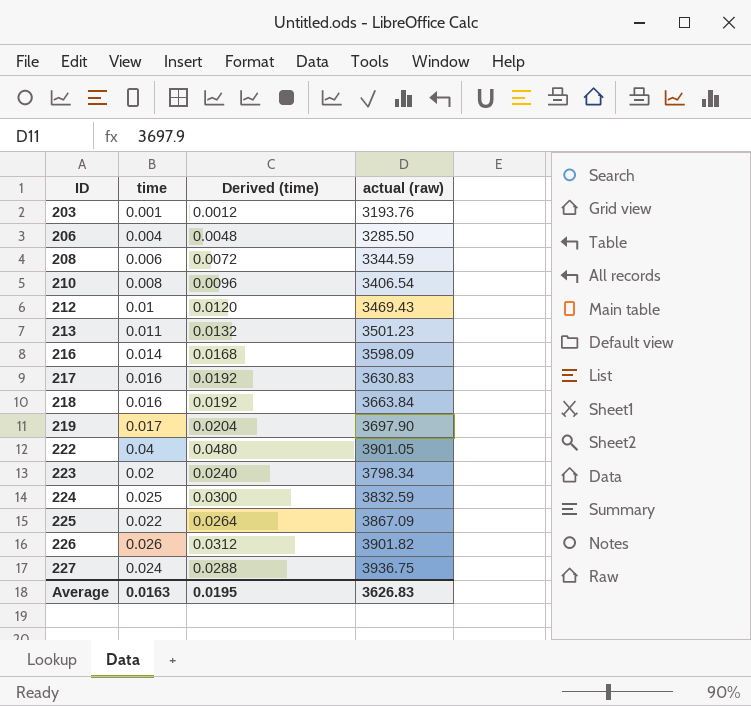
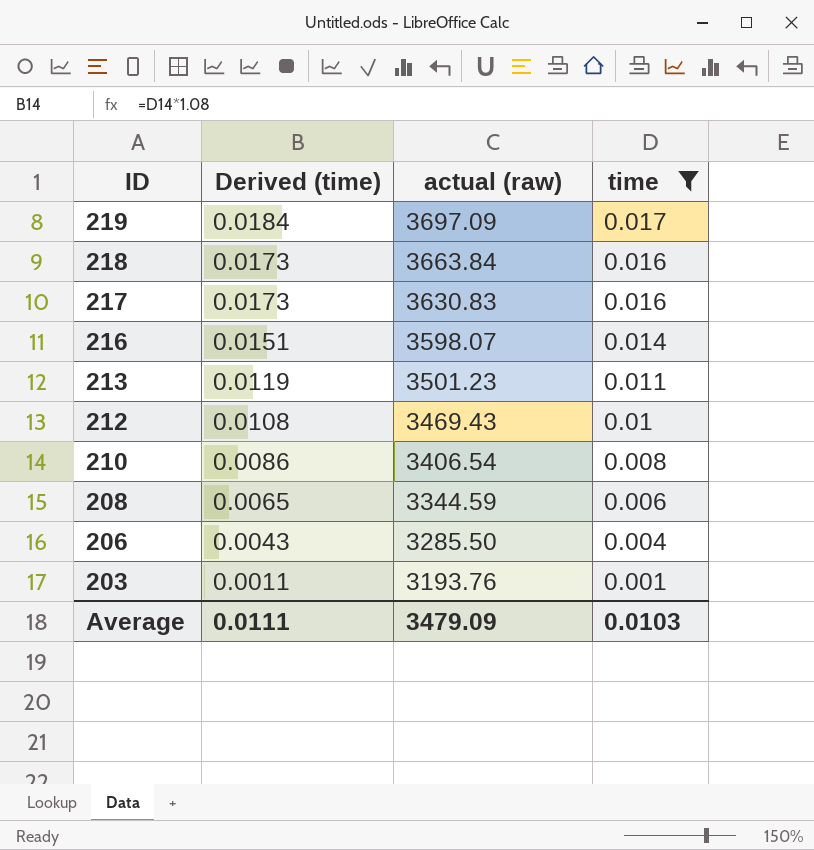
filter: none -> time <= 0.017
row order: ID ascending -> ID descending
column Derived (time) | formula: [time] * 1.2 -> [time] * 1.08
column time | position: 2 -> 4
219 | actual (raw): 3697.90 -> 3697.09
216 | actual (raw): 3598.09 -> 3598.07
Average | Derived (time): 0.0195 -> 0.0111
Average | actual (raw): 3626.83 -> 3479.09
Average | time: 0.0163 -> 0.0103

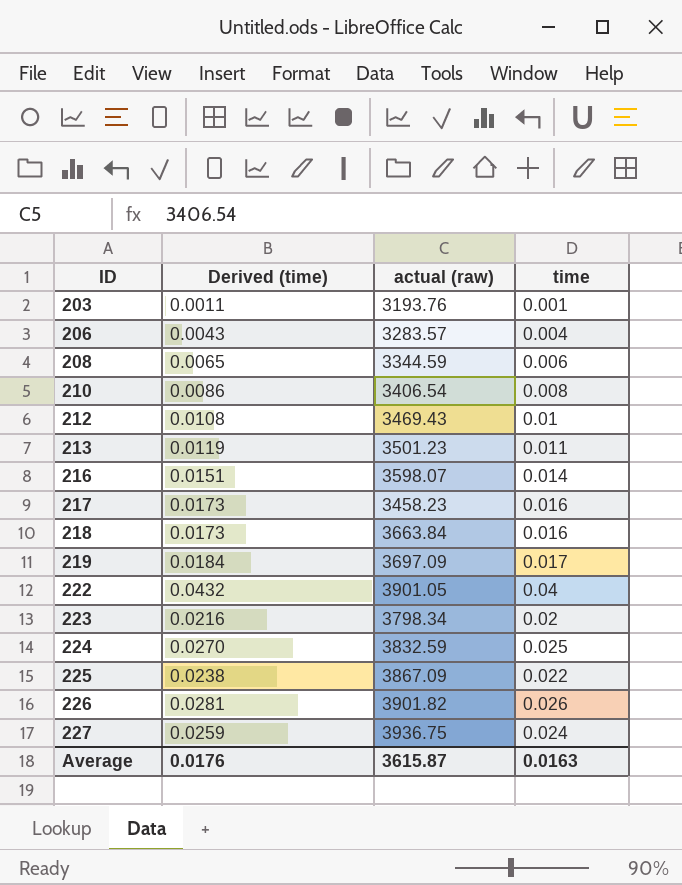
filter: time <= 0.017 -> none
row order: ID descending -> ID ascending
206 | actual (raw): 3285.50 -> 3283.57
217 | actual (raw): 3630.83 -> 3458.23
Average | Derived (time): 0.0111 -> 0.0176
Average | actual (raw): 3479.09 -> 3615.87
Average | time: 0.0103 -> 0.0163

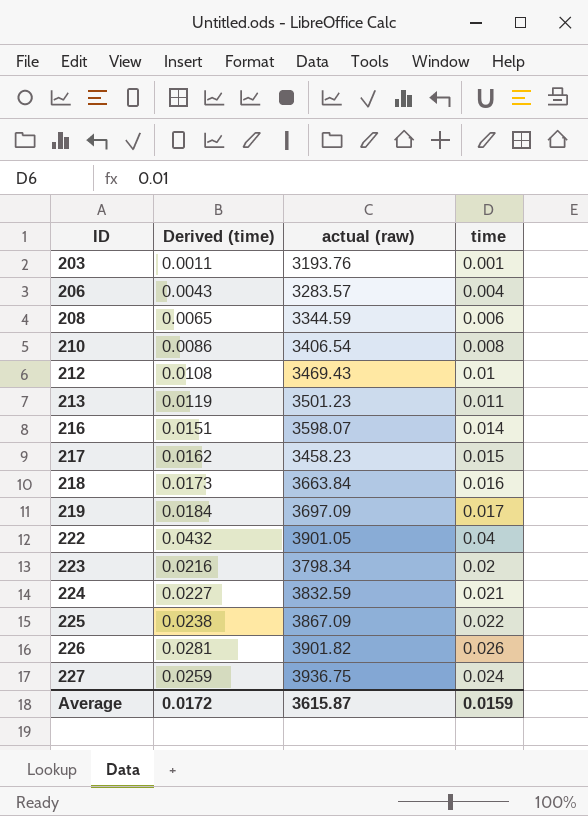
217 | Derived (time): 0.0173 -> 0.0162
217 | time: 0.016 -> 0.015
224 | Derived (time): 0.0270 -> 0.0227
224 | time: 0.025 -> 0.021
Average | Derived (time): 0.0176 -> 0.0172
Average | time: 0.0163 -> 0.0159

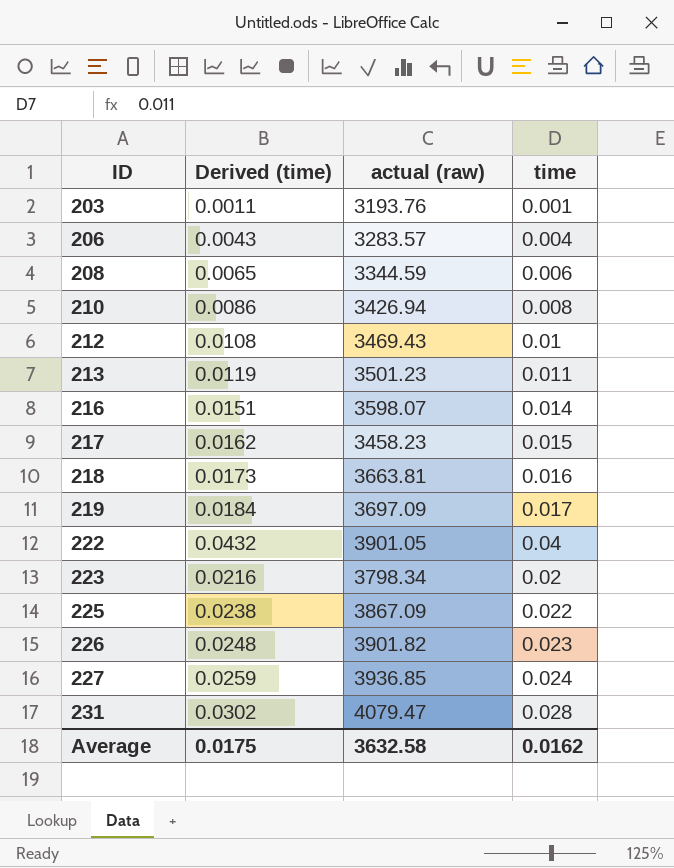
row 224: 0.0227 | 3832.59 | 0.021 -> none
210 | actual (raw): 3406.54 -> 3426.94
218 | actual (raw): 3663.84 -> 3663.81
226 | Derived (time): 0.0281 -> 0.0248
226 | time: 0.026 -> 0.023
227 | actual (raw): 3936.75 -> 3936.85
row 231: none -> 0.0302 | 4079.47 | 0.028
Average | Derived (time): 0.0172 -> 0.0175
Average | actual (raw): 3615.87 -> 3632.58
Average | time: 0.0159 -> 0.0162

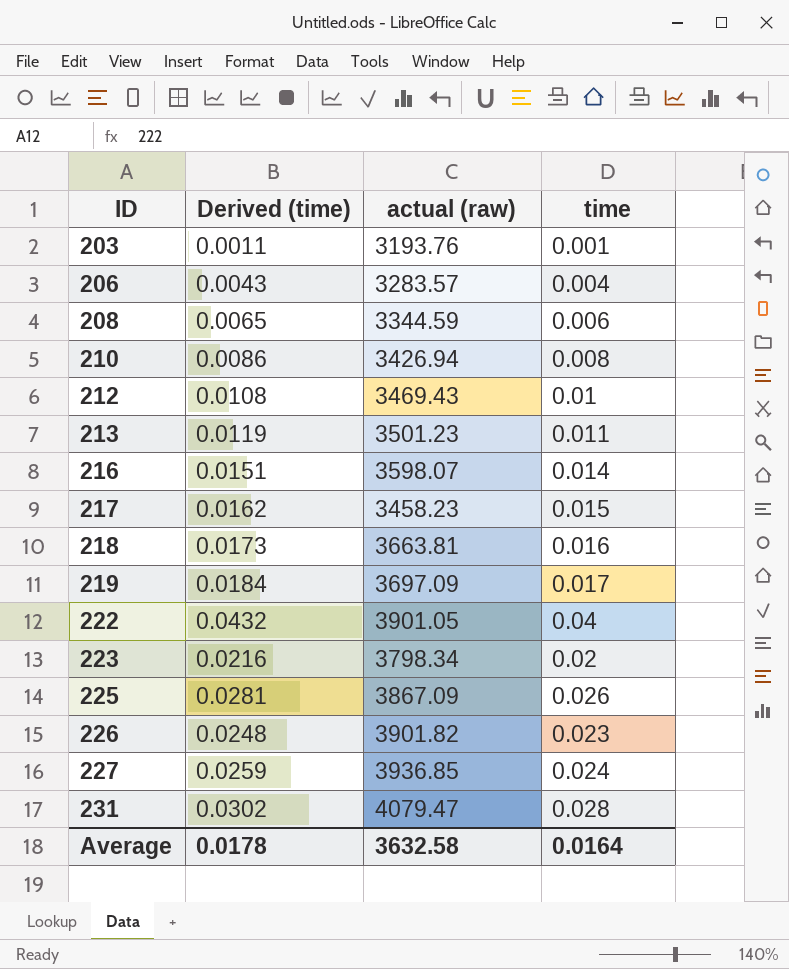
225 | Derived (time): 0.0238 -> 0.0281
225 | time: 0.022 -> 0.026
Average | Derived (time): 0.0175 -> 0.0178
Average | time: 0.0162 -> 0.0164

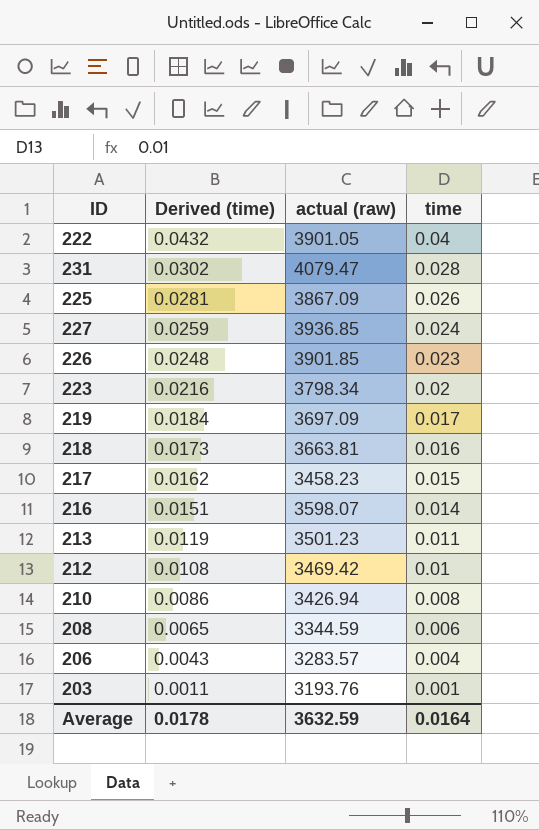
row order: ID ascending -> Derived (time) descending
226 | actual (raw): 3901.82 -> 3901.85
212 | actual (raw): 3469.43 -> 3469.42
Average | actual (raw): 3632.58 -> 3632.59

